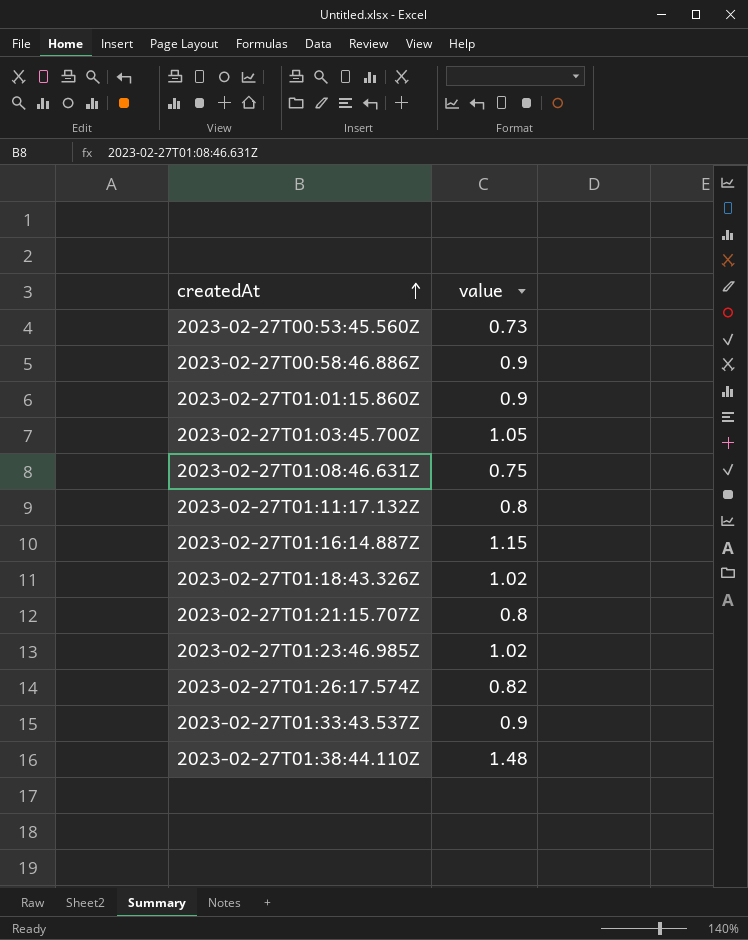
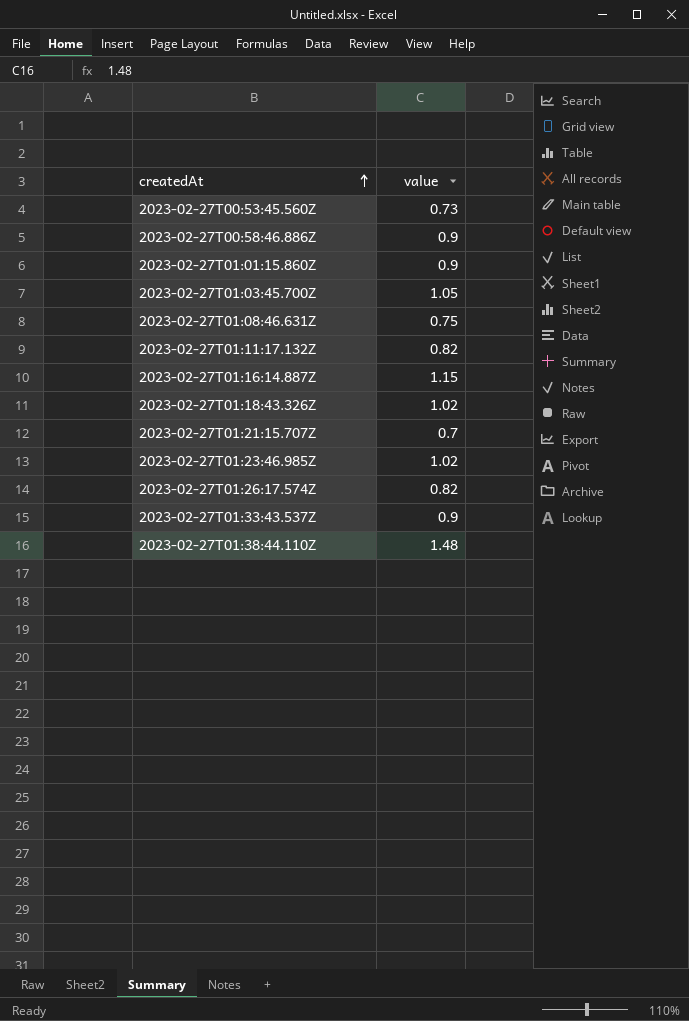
2023-02-27T01:11:17.132Z | value: 0.8 -> 0.82
2023-02-27T01:21:15.707Z | value: 0.8 -> 0.7

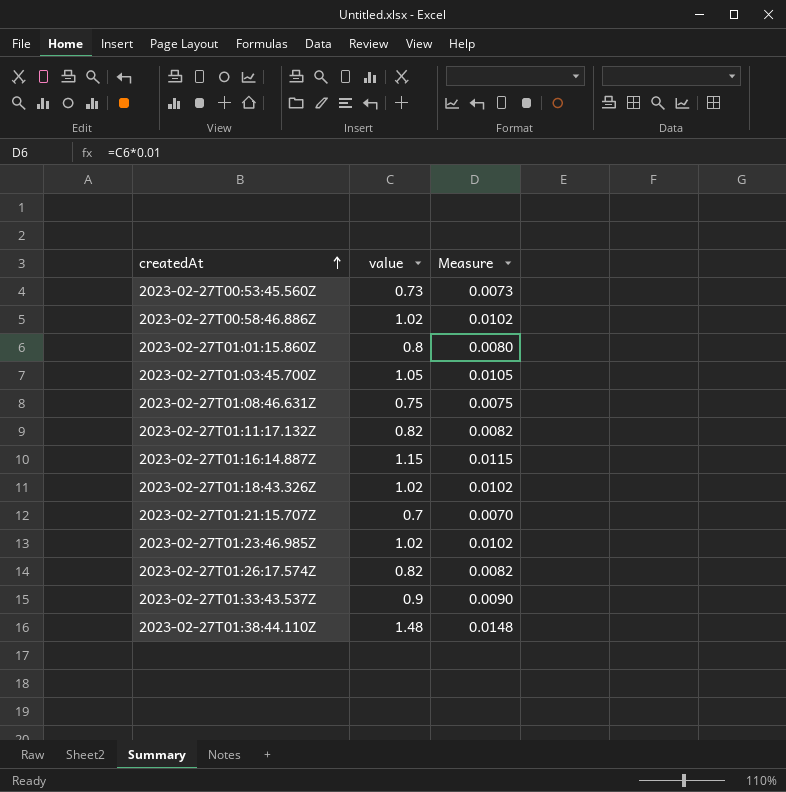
column Measure | formula: none -> [value] * 0.01
2023-02-27T00:58:46.886Z | value: 0.9 -> 1.02
2023-02-27T01:01:15.860Z | value: 0.9 -> 0.8

